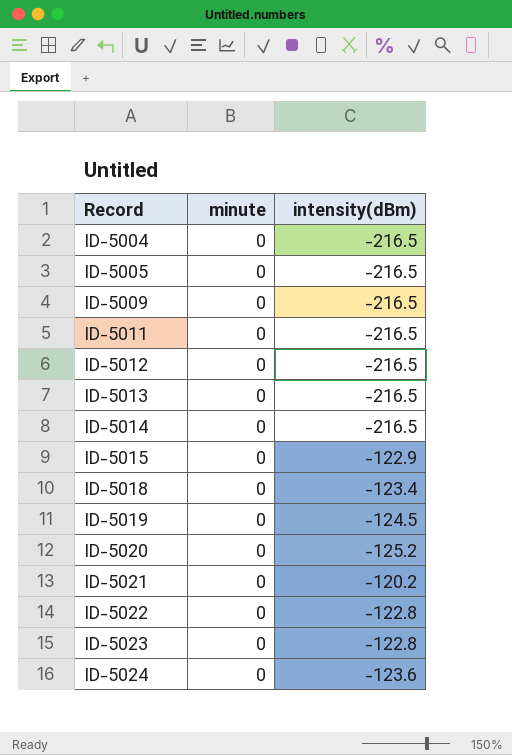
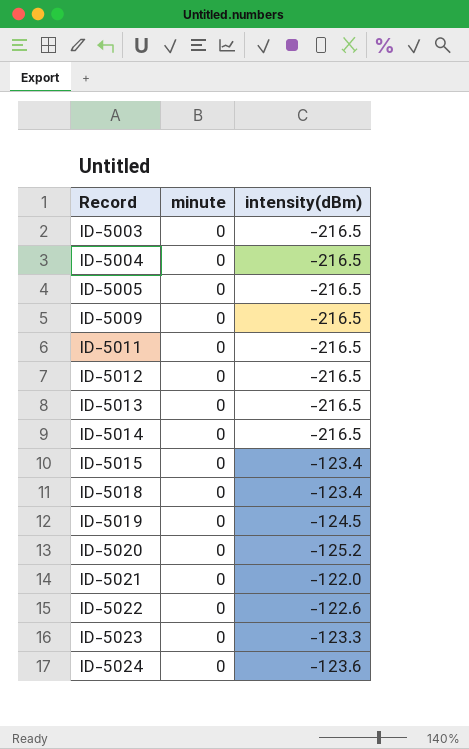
row ID-5003: none -> 0 | -216.5
ID-5015 | intensity(dBm): -122.9 -> -123.4
ID-5021 | intensity(dBm): -120.2 -> -122.0
ID-5022 | intensity(dBm): -122.8 -> -122.6
ID-5023 | intensity(dBm): -122.8 -> -123.3

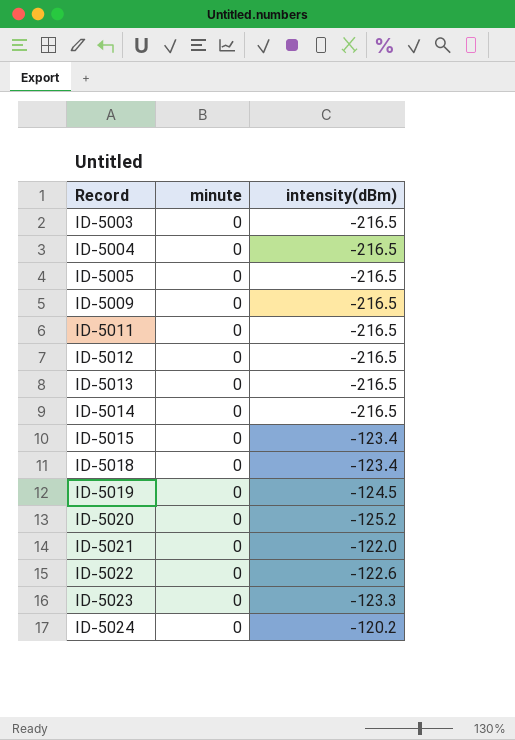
ID-5024 | intensity(dBm): -123.6 -> -120.2

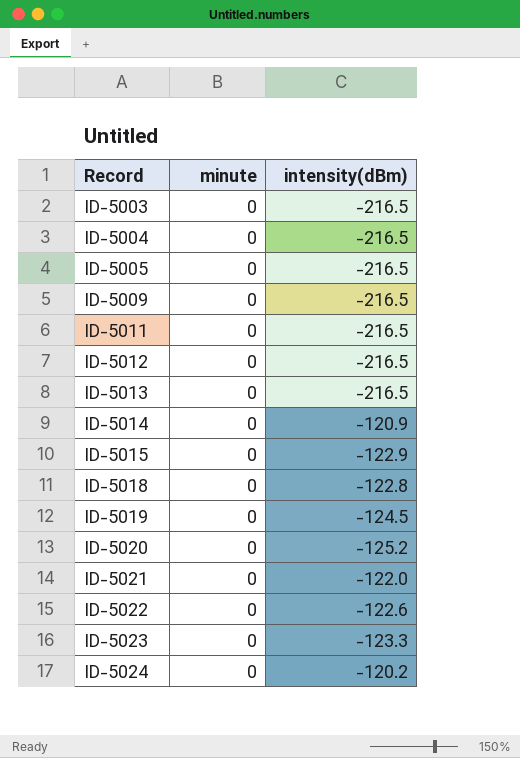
ID-5014 | intensity(dBm): -216.5 -> -120.9
ID-5015 | intensity(dBm): -123.4 -> -122.9
ID-5018 | intensity(dBm): -123.4 -> -122.8

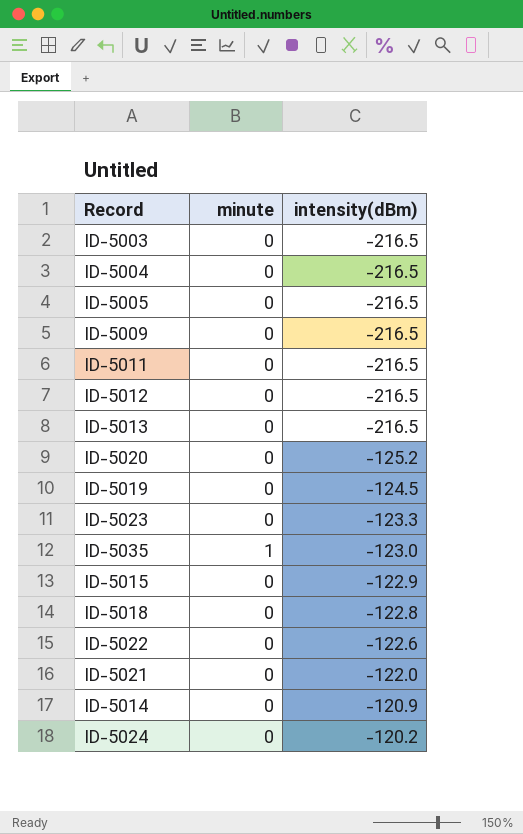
row order: Record ascending -> intensity(dBm) ascending
row ID-5035: none -> 1 | -123.0

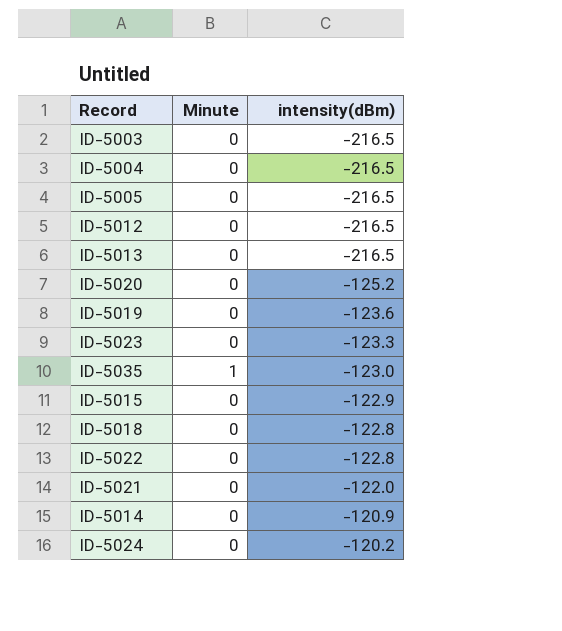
column name: minute -> Minute
row ID-5009: 0 | -216.5 -> none
row ID-5011: 0 | -216.5 -> none
ID-5019 | intensity(dBm): -124.5 -> -123.6
ID-5022 | intensity(dBm): -122.6 -> -122.8

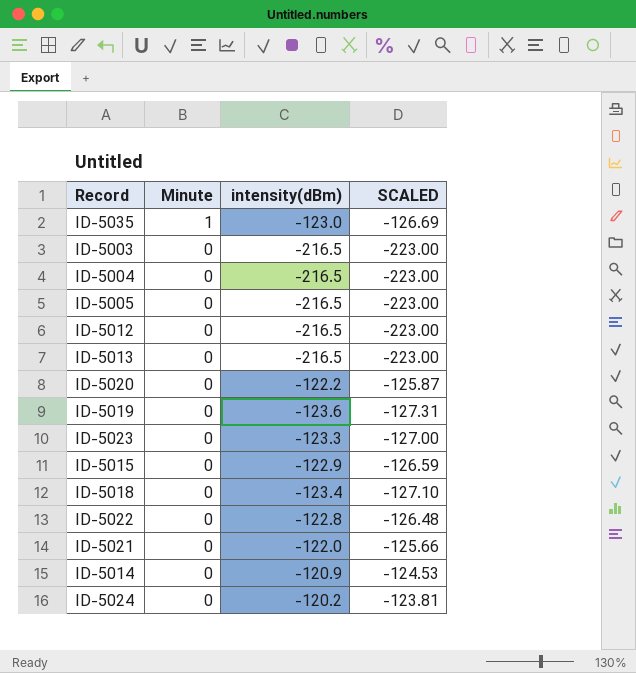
row order: intensity(dBm) ascending -> Minute descending
column SCALED | formula: none -> [intensity(dBm)] * 1.03
ID-5020 | intensity(dBm): -125.2 -> -122.2
ID-5018 | intensity(dBm): -122.8 -> -123.4

